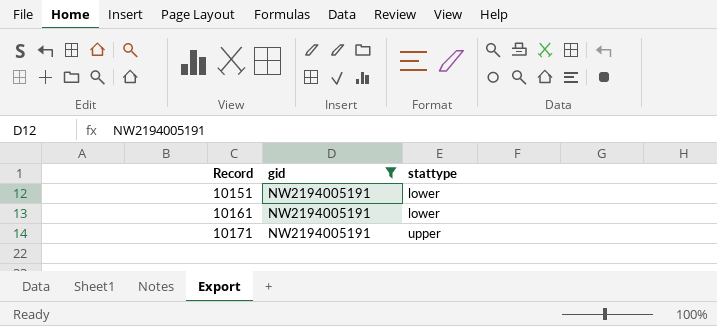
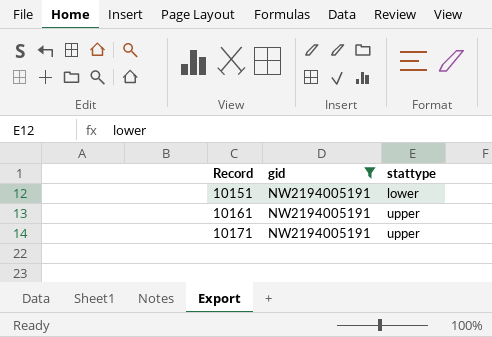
10161 | stattype: lower -> upper

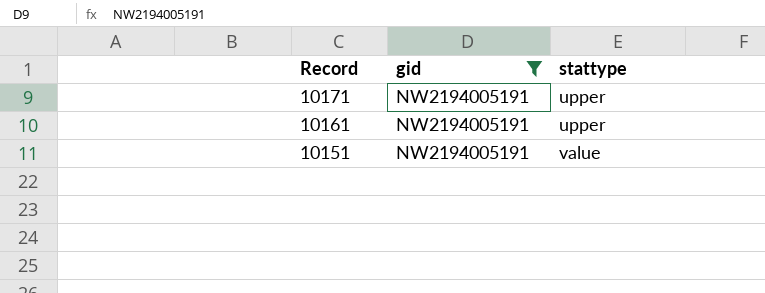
row order: Record ascending -> Record descending
10151 | stattype: lower -> value

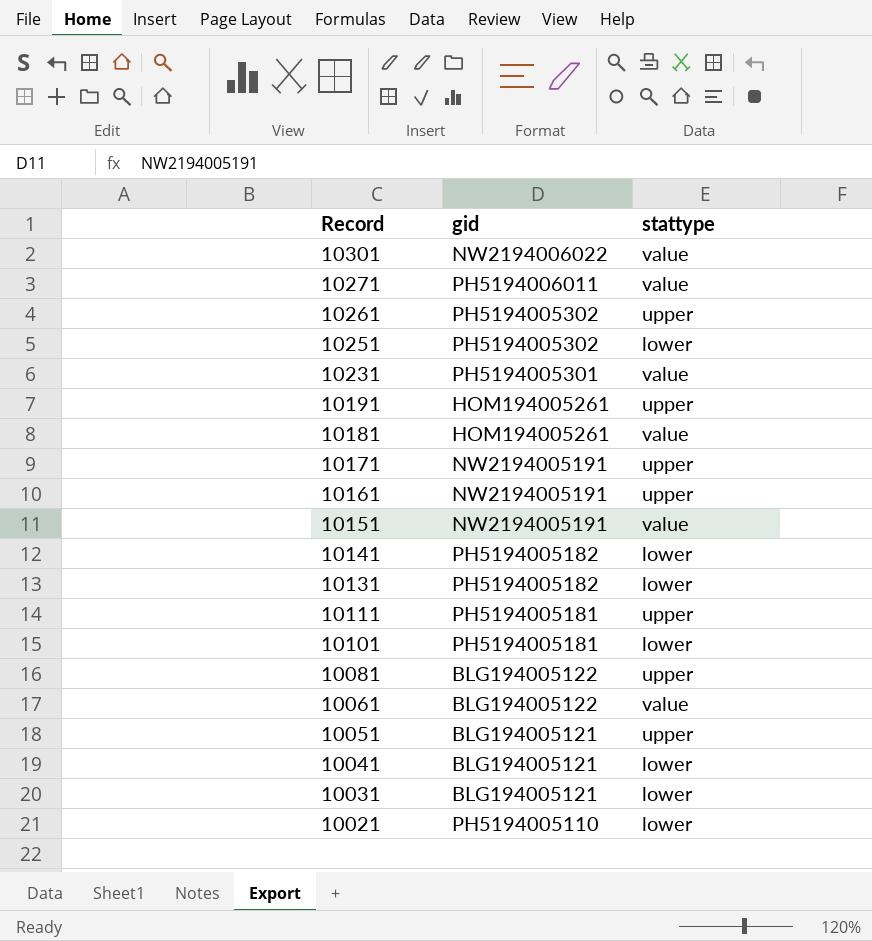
filter: gid = NW2194005191 -> none

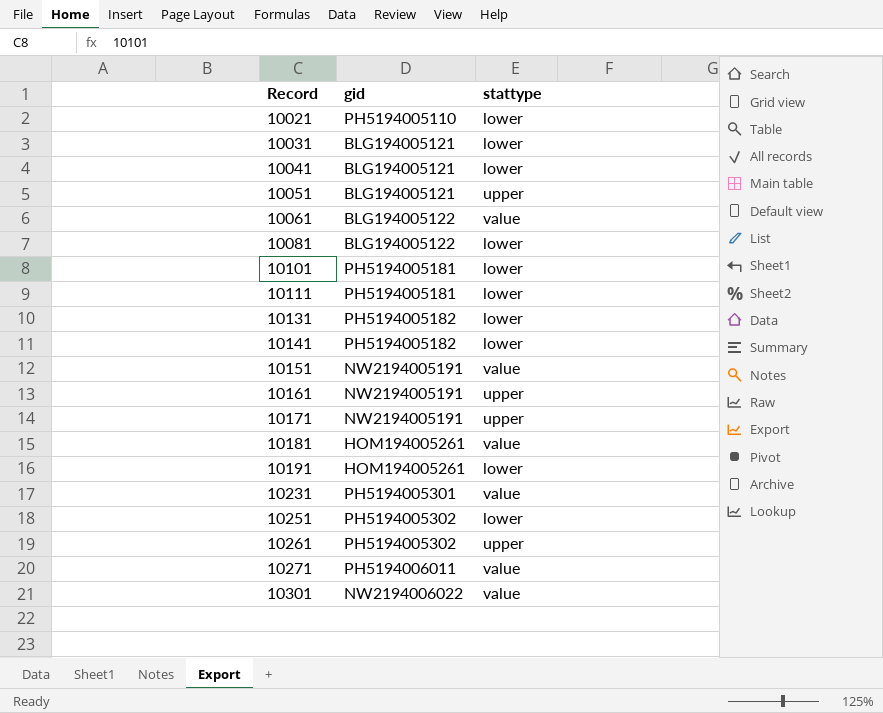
row order: Record descending -> Record ascending
10081 | stattype: upper -> lower
10111 | stattype: upper -> lower
10191 | stattype: upper -> lower

